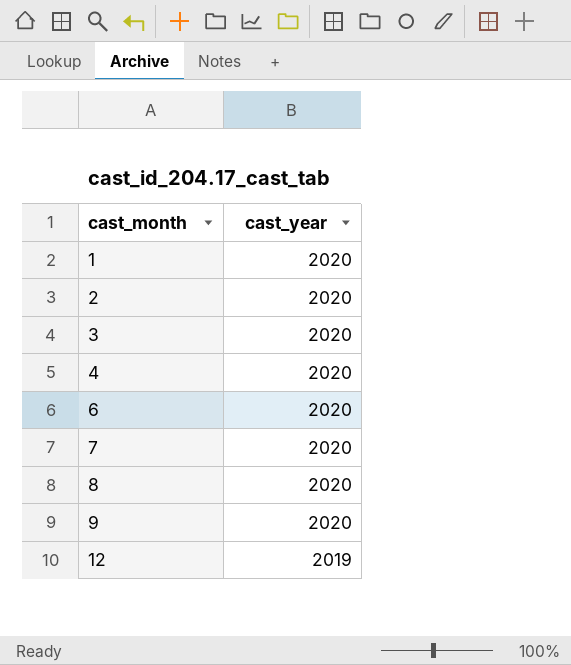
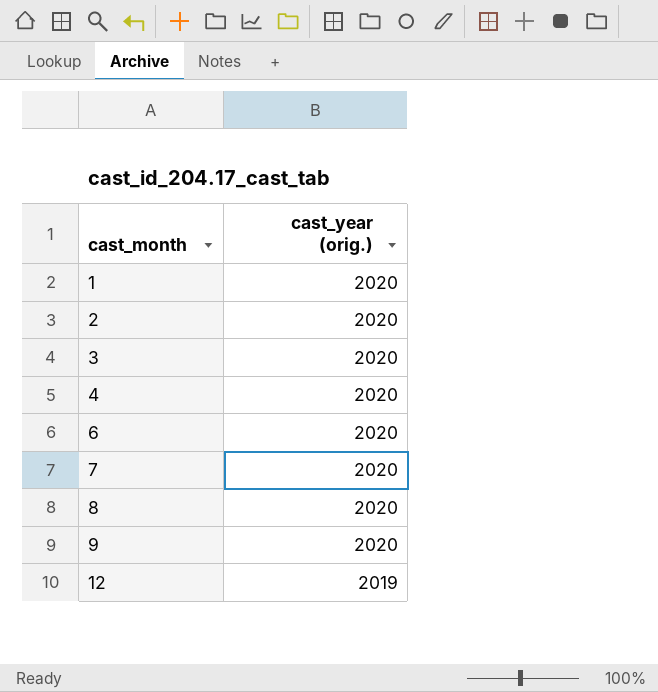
column name: cast_year -> cast_year (orig.)

